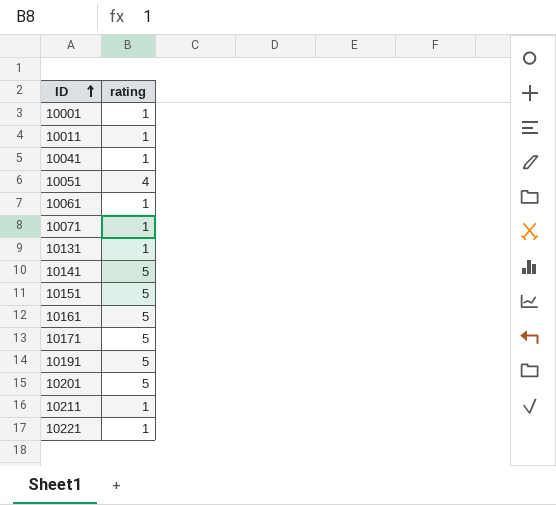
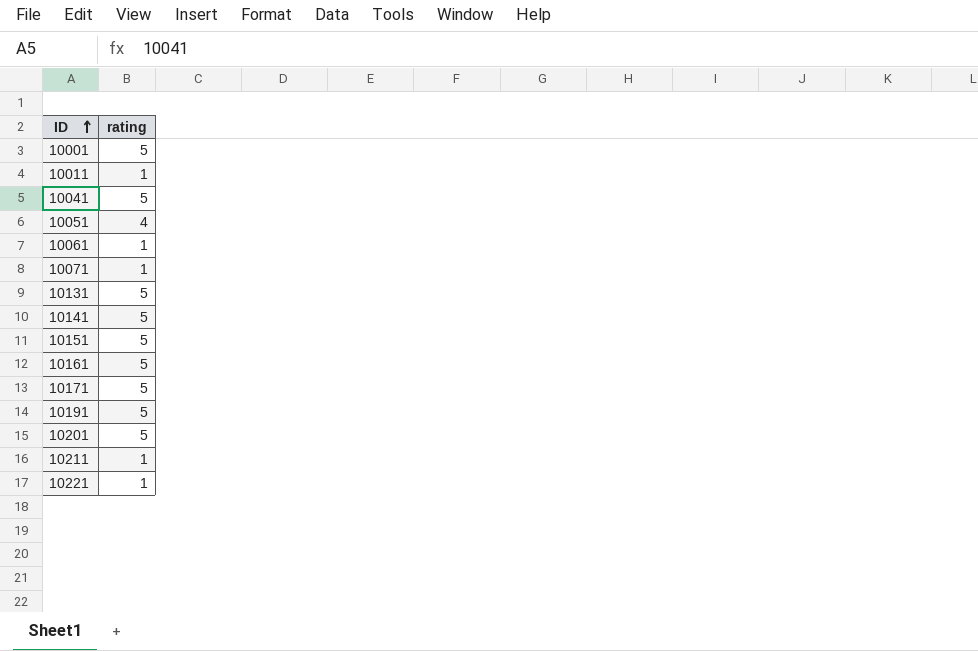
10001 | rating: 1 -> 5
10041 | rating: 1 -> 5
10131 | rating: 1 -> 5

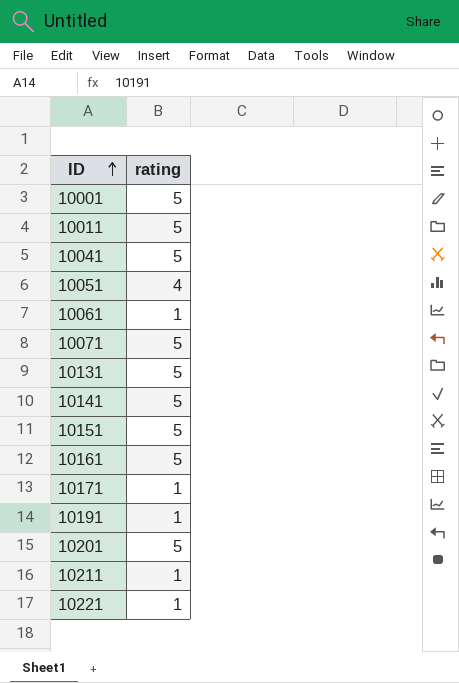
10011 | rating: 1 -> 5
10071 | rating: 1 -> 5
10171 | rating: 5 -> 1
10191 | rating: 5 -> 1

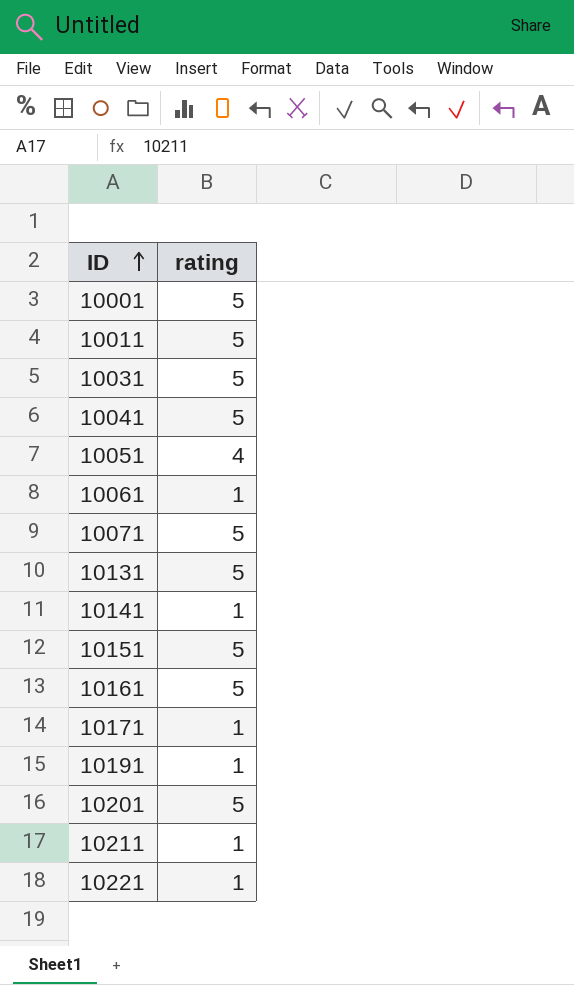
row 10031: none -> 5
10141 | rating: 5 -> 1

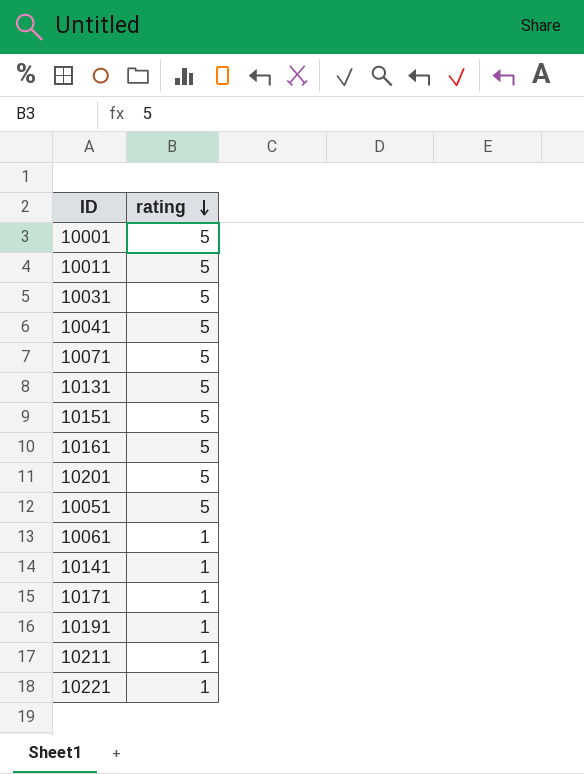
row order: ID ascending -> rating descending
10051 | rating: 4 -> 5

